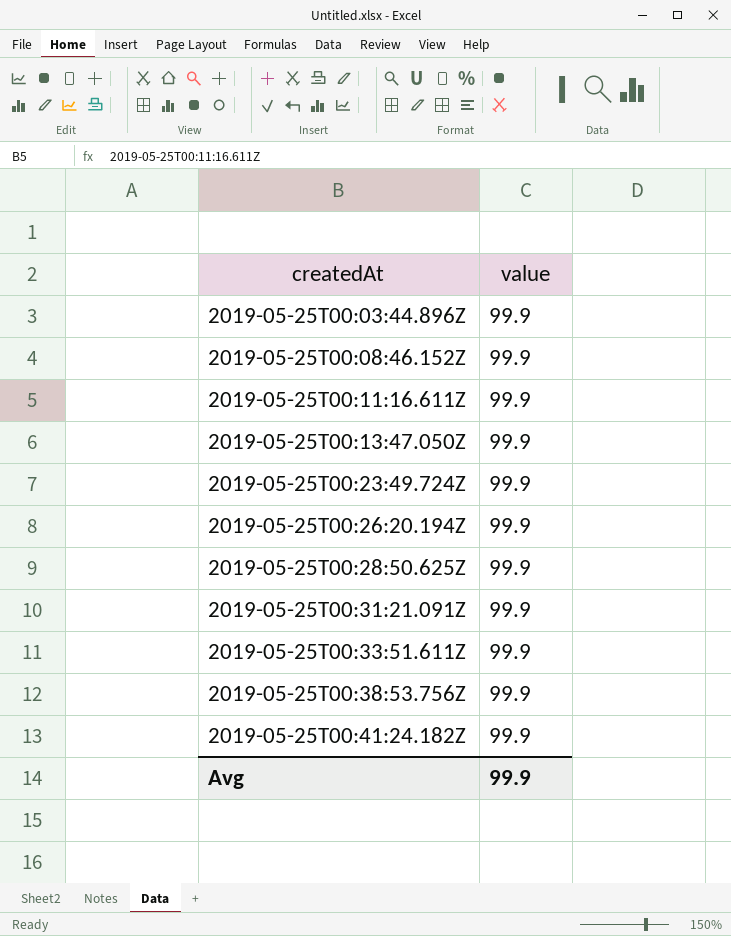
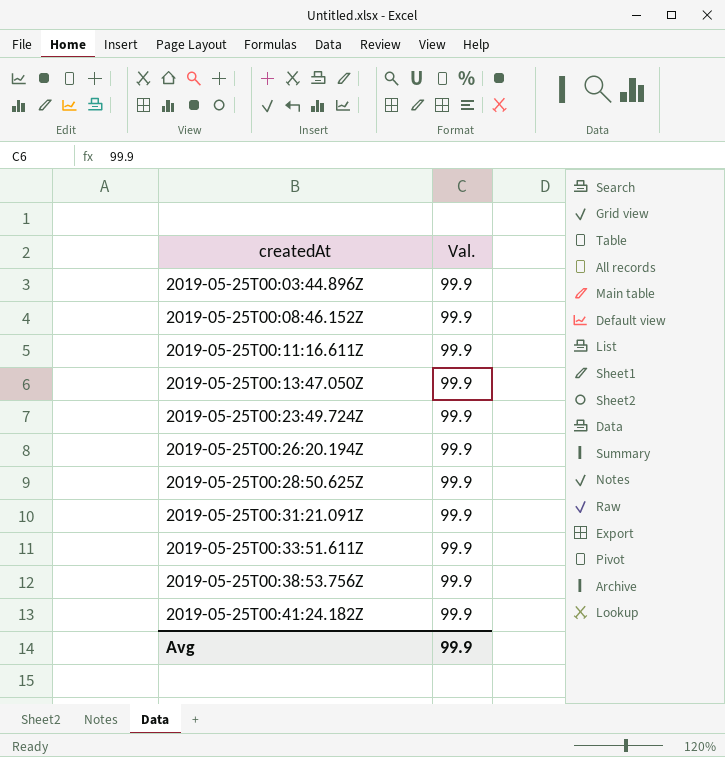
column name: value -> Val.

